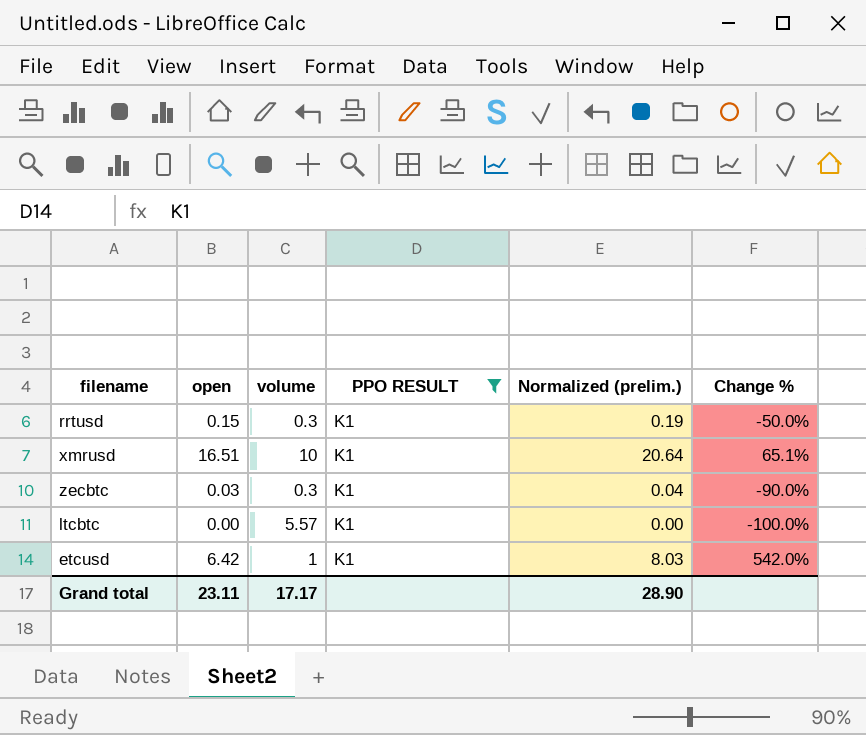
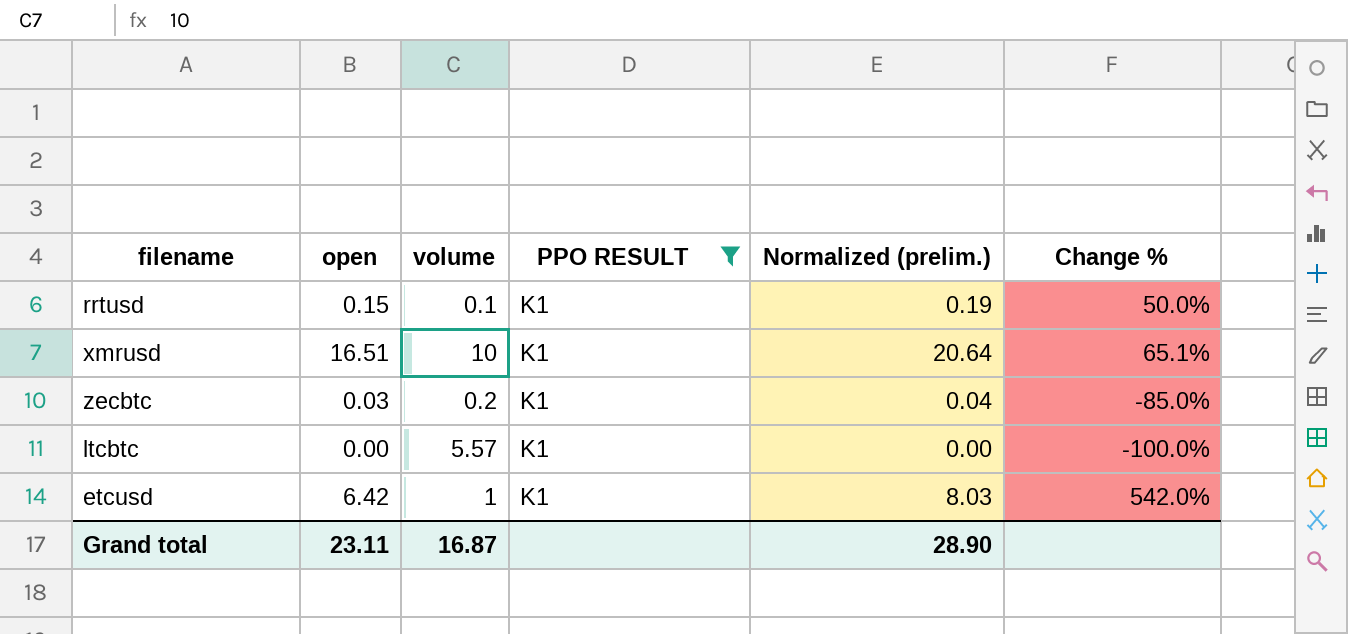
rrtusd | volume: 0.3 -> 0.1
rrtusd | Change %: -50.0% -> 50.0%
zecbtc | volume: 0.3 -> 0.2
zecbtc | Change %: -90.0% -> -85.0%
Grand total | volume: 17.17 -> 16.87

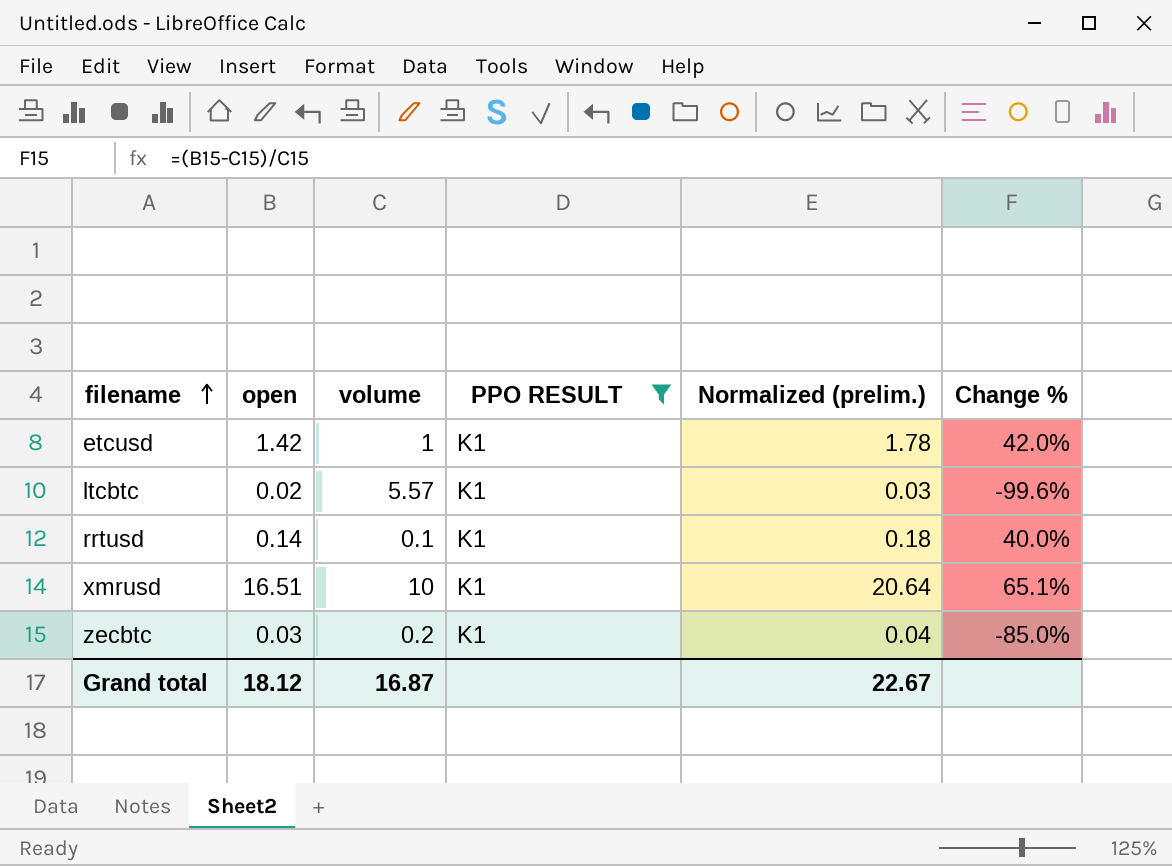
row order: none -> filename ascending
etcusd | open: 6.42 -> 1.42
etcusd | Normalized (prelim.): 8.03 -> 1.78
etcusd | Change %: 542.0% -> 42.0%
ltcbtc | open: 0.00 -> 0.02
ltcbtc | Normalized (prelim.): 0.00 -> 0.03
ltcbtc | Change %: -100.0% -> -99.6%
rrtusd | open: 0.15 -> 0.14
rrtusd | Normalized (prelim.): 0.19 -> 0.18
rrtusd | Change %: 50.0% -> 40.0%
Grand total | open: 23.11 -> 18.12
Grand total | Normalized (prelim.): 28.90 -> 22.67

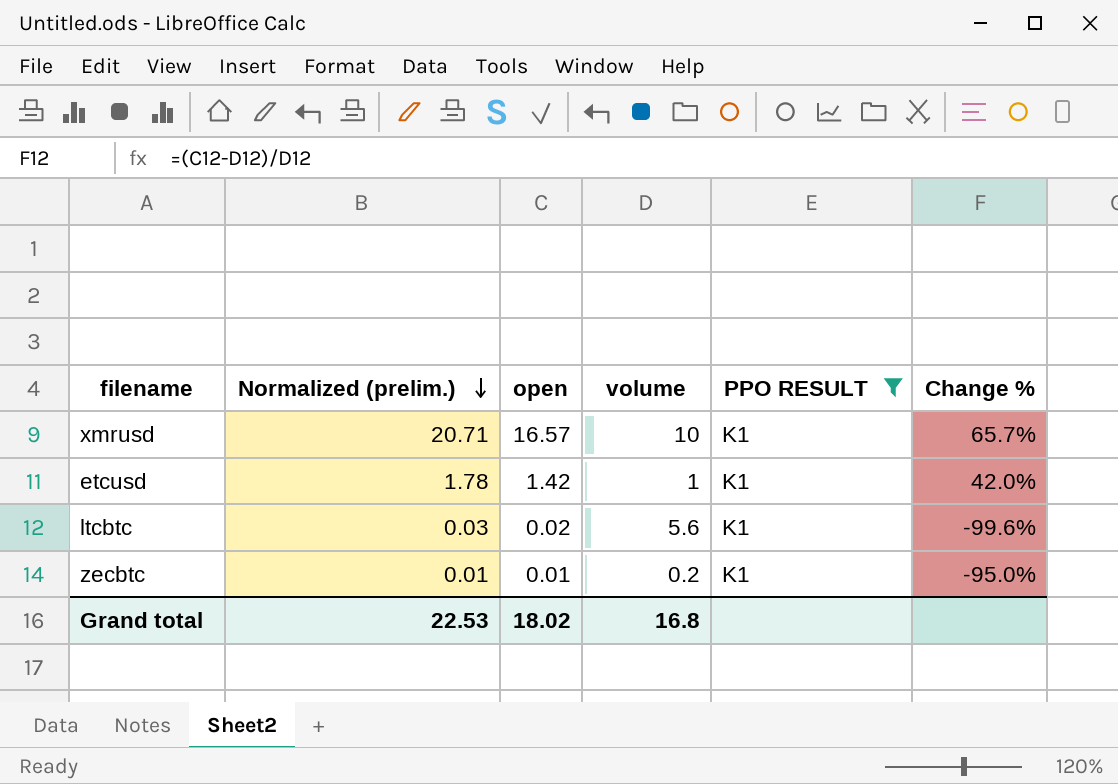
row order: filename ascending -> Normalized (prelim.) descending
column Normalized (prelim.) | position: 5 -> 2
row rrtusd: 0.14 | 0.1 | K1 | 0.18 | 40.0% -> none
xmrusd | Normalized (prelim.): 20.64 -> 20.71
xmrusd | open: 16.51 -> 16.57
xmrusd | Change %: 65.1% -> 65.7%
ltcbtc | volume: 5.57 -> 5.6
zecbtc | Normalized (prelim.): 0.04 -> 0.01
zecbtc | open: 0.03 -> 0.01
zecbtc | Change %: -85.0% -> -95.0%
Grand total | Normalized (prelim.): 22.67 -> 22.53
Grand total | open: 18.12 -> 18.02
Grand total | volume: 16.87 -> 16.8

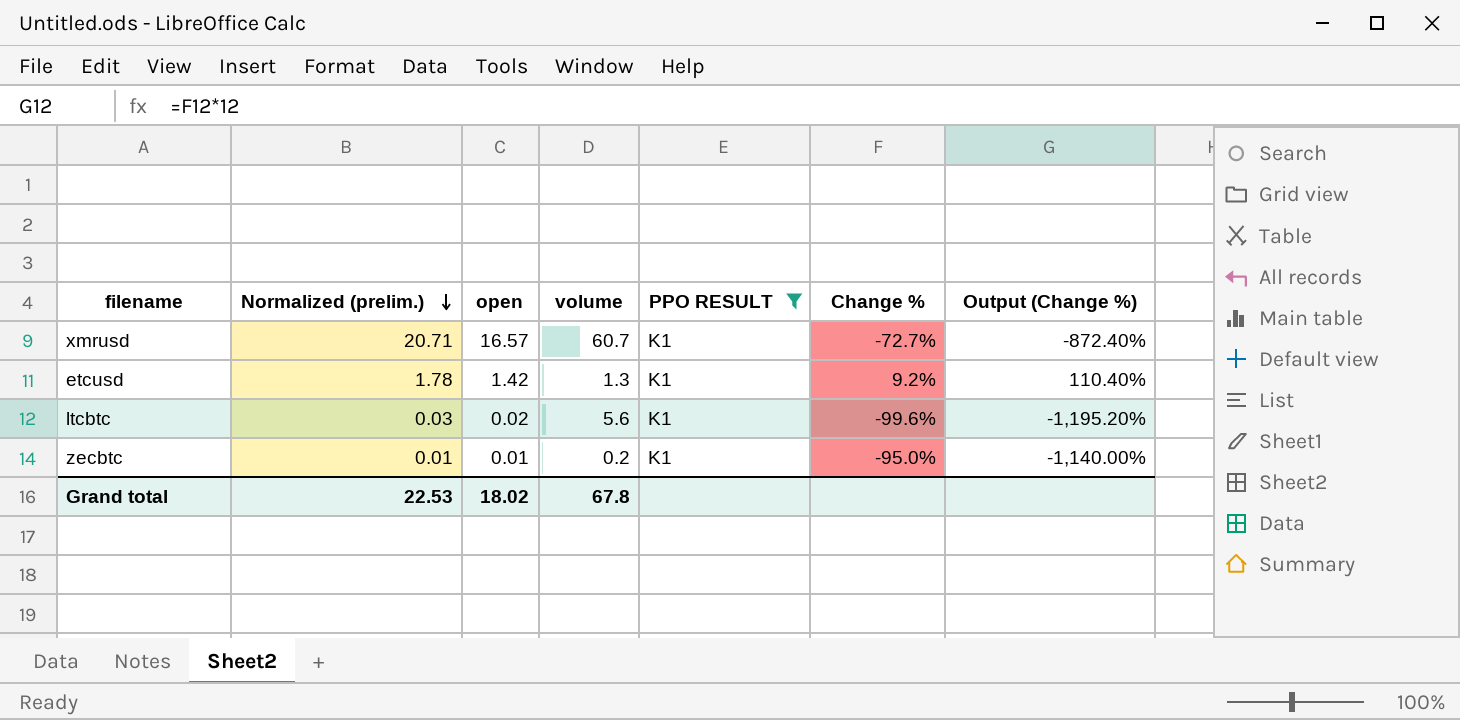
column Output (Change %) | formula: none -> [Change %] * 12
xmrusd | volume: 10 -> 60.7
xmrusd | Change %: 65.7% -> -72.7%
etcusd | volume: 1 -> 1.3
etcusd | Change %: 42.0% -> 9.2%
Grand total | volume: 16.8 -> 67.8

